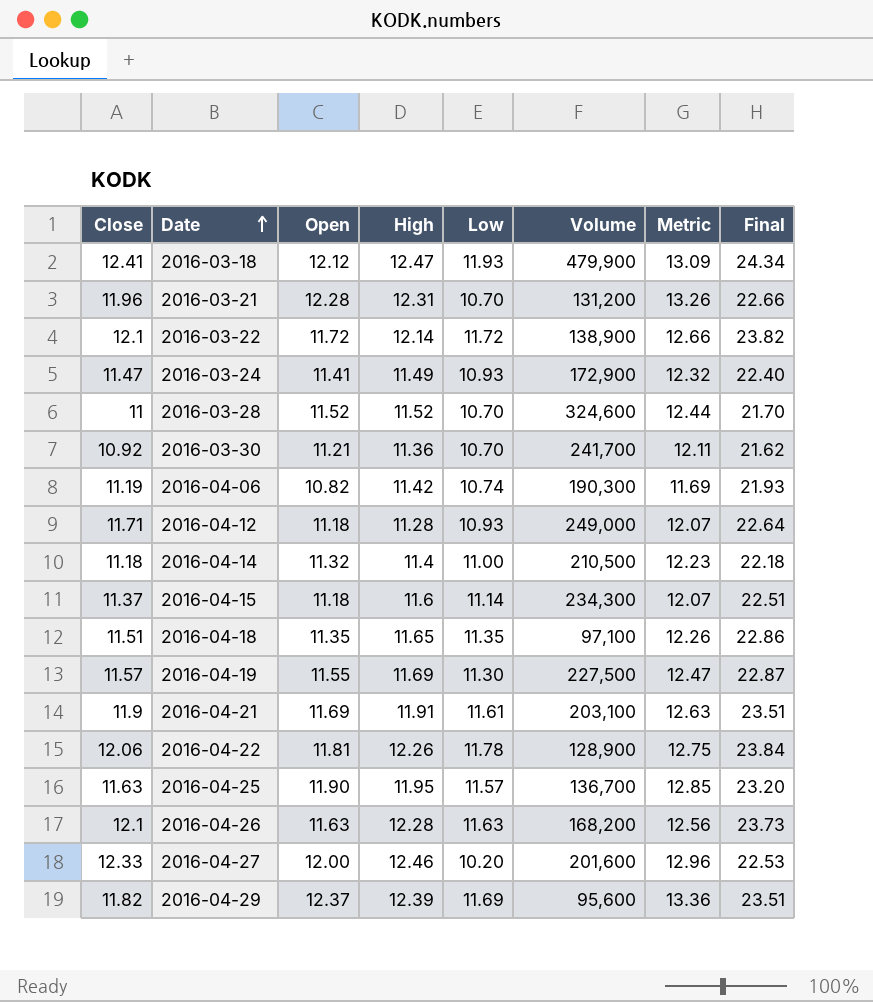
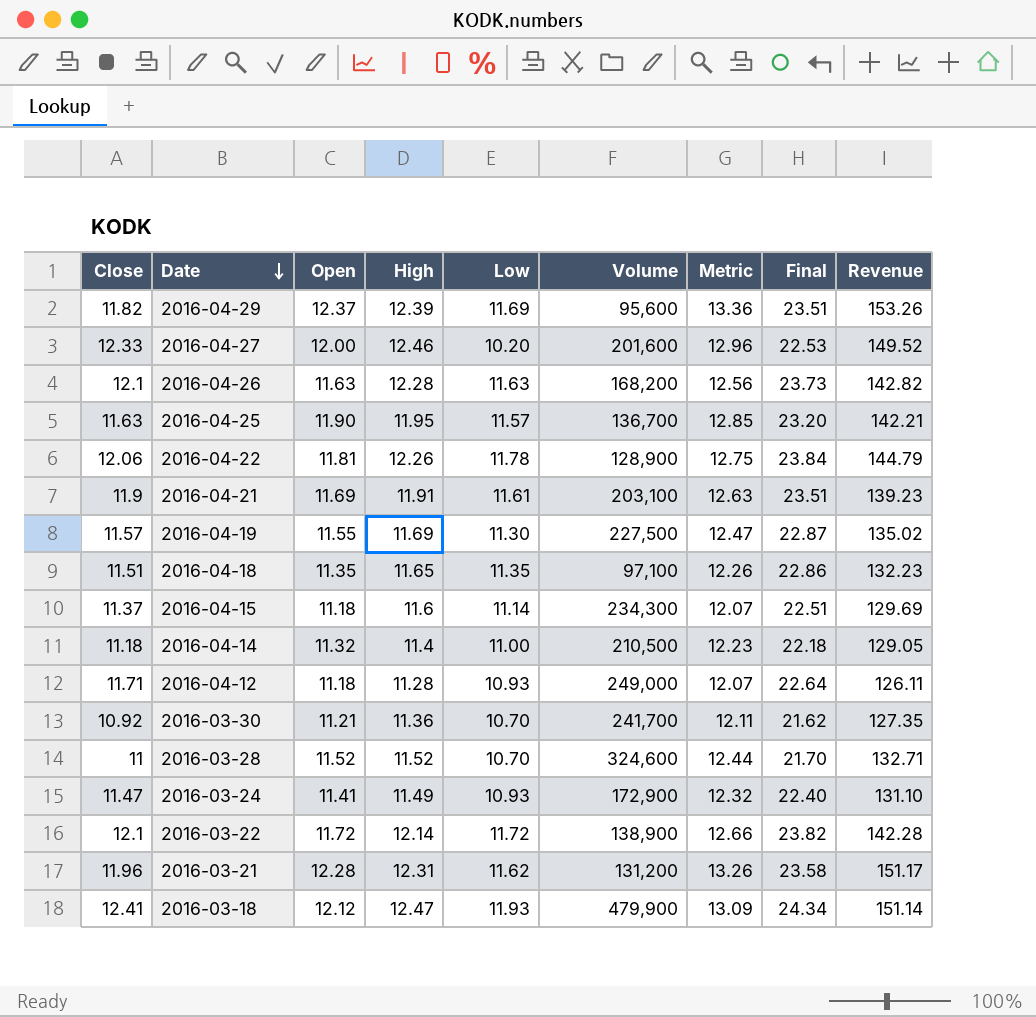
row order: Date ascending -> Date descending
column Revenue | formula: none -> [Open] * [High]
row 2016-04-06: 11.19 | 10.82 | 11.42 | 10.74 | 190,300 | 11.69 | 21.93 -> none
2016-03-21 | Low: 10.70 -> 11.62
2016-03-21 | Final: 22.66 -> 23.58

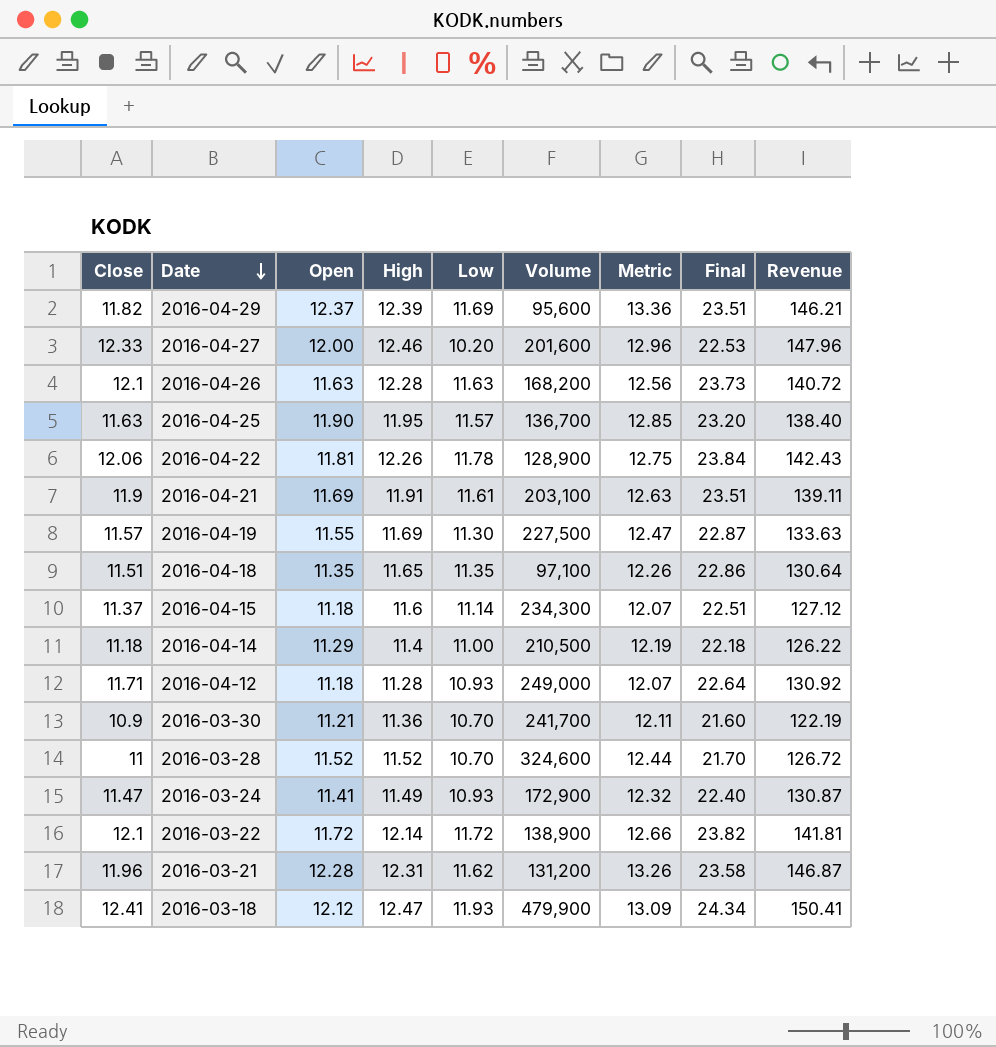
column Revenue | formula: [Open] * [High] -> [Close] * [Open]
2016-04-14 | Open: 11.32 -> 11.29
2016-04-14 | Metric: 12.23 -> 12.19
2016-03-30 | Close: 10.92 -> 10.9
2016-03-30 | Final: 21.62 -> 21.60

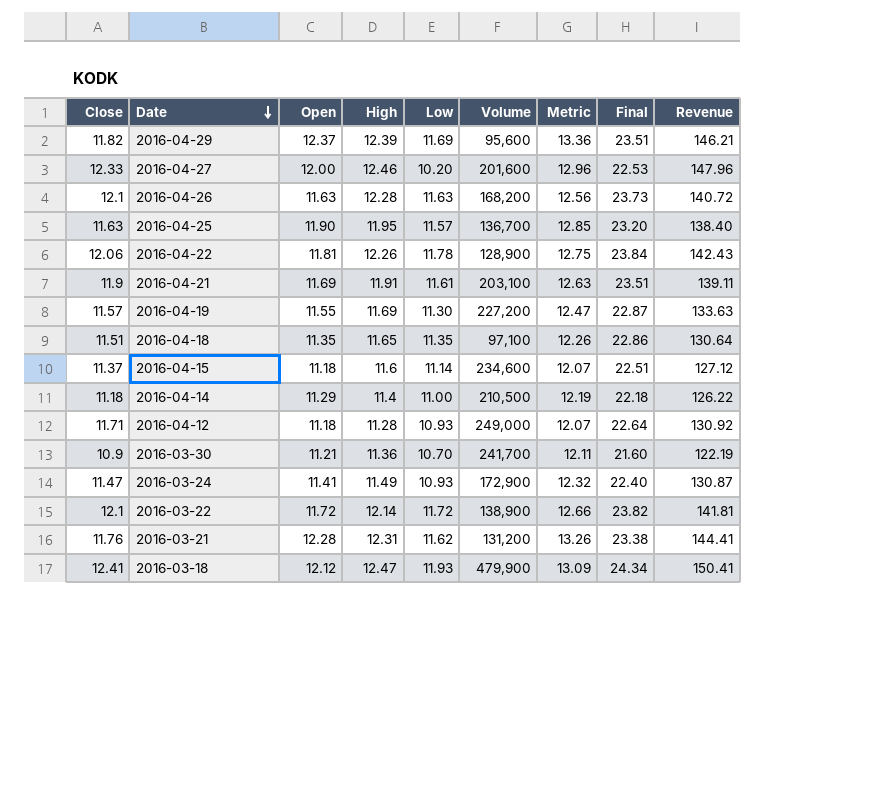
row 2016-03-28: 11 | 11.52 | 11.52 | 10.70 | 324,600 | 12.44 | 21.70 | 126.72 -> none
2016-04-19 | Volume: 227,500 -> 227,200
2016-04-15 | Volume: 234,300 -> 234,600
2016-03-21 | Close: 11.96 -> 11.76
2016-03-21 | Final: 23.58 -> 23.38
2016-03-21 | Revenue: 146.87 -> 144.41

